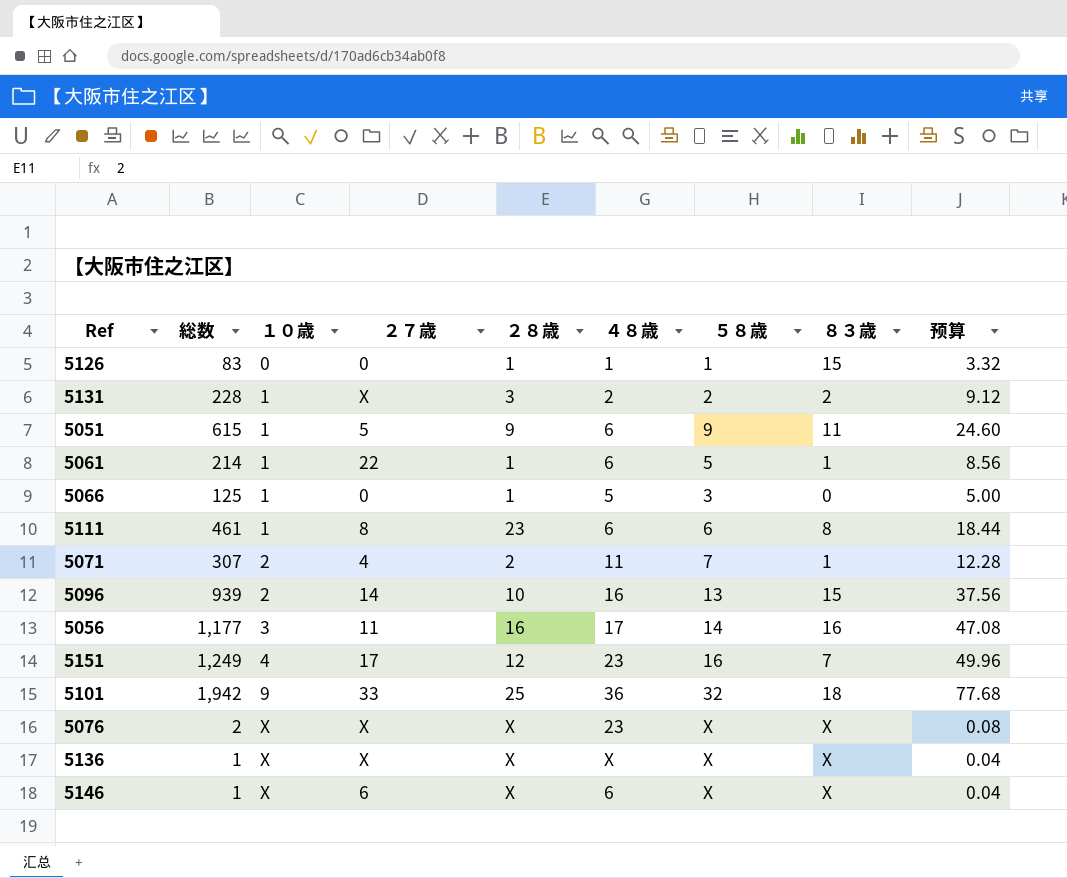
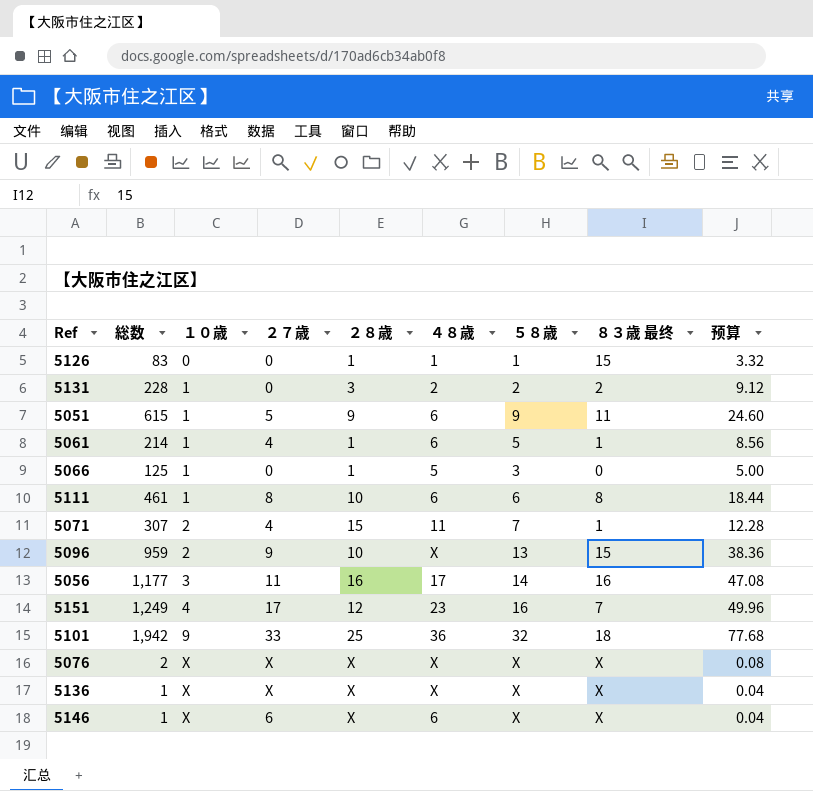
column name: ８３歳 -> ８３歳 最终
5131 | ２７歳: X -> 0
5061 | ２７歳: 22 -> 4
5111 | ２８歳: 23 -> 10
5071 | ２８歳: 2 -> 15
5096 | 総数: 939 -> 959
5096 | ２７歳: 14 -> 9
5096 | ４８歳: 16 -> X
5096 | 预算: 37.56 -> 38.36
5076 | ４８歳: 23 -> X

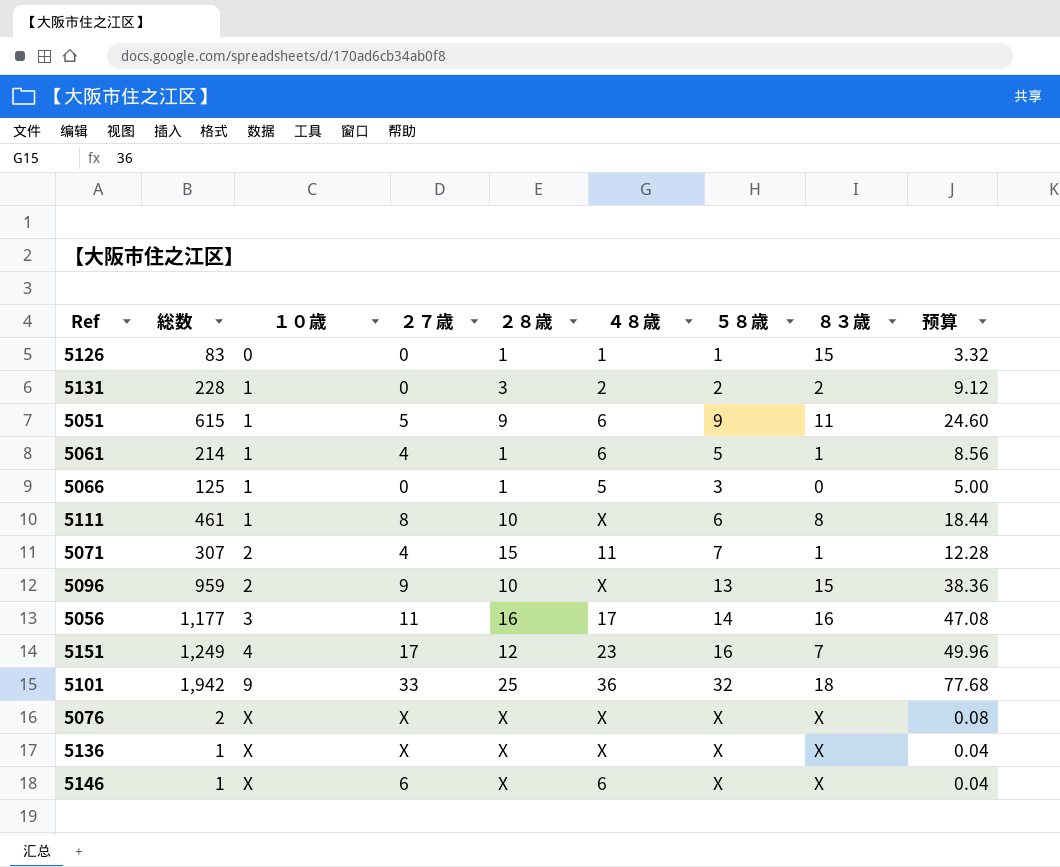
column name: ８３歳 最终 -> ８３歳
5111 | ４８歳: 6 -> X

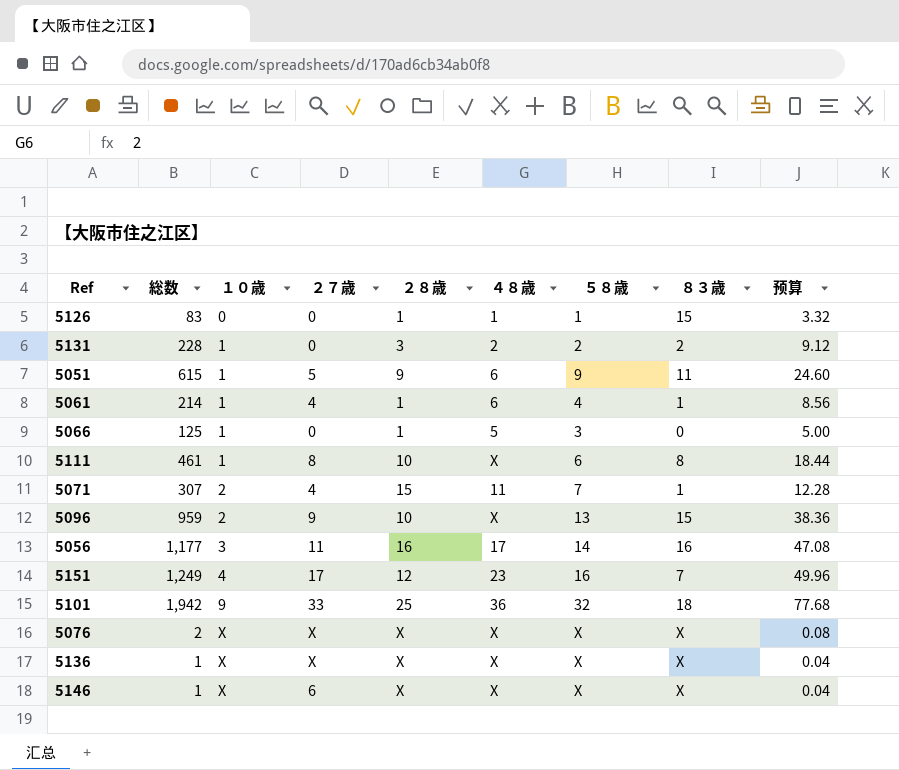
5061 | ５８歳: 5 -> 4
5146 | ４８歳: 6 -> X

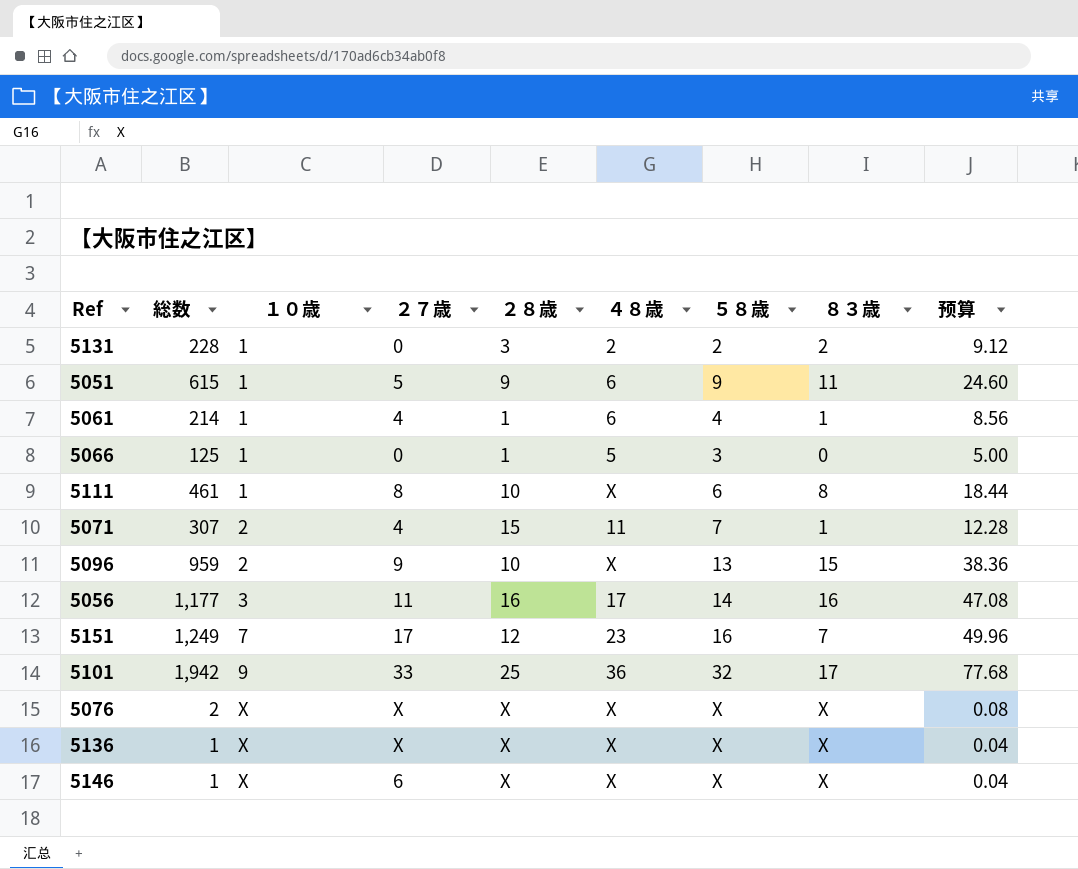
row 5126: 83 | 0 | 0 | 1 | 1 | 1 | 15 | 3.32 -> none
5151 | １０歳: 4 -> 7
5101 | ８３歳: 18 -> 17

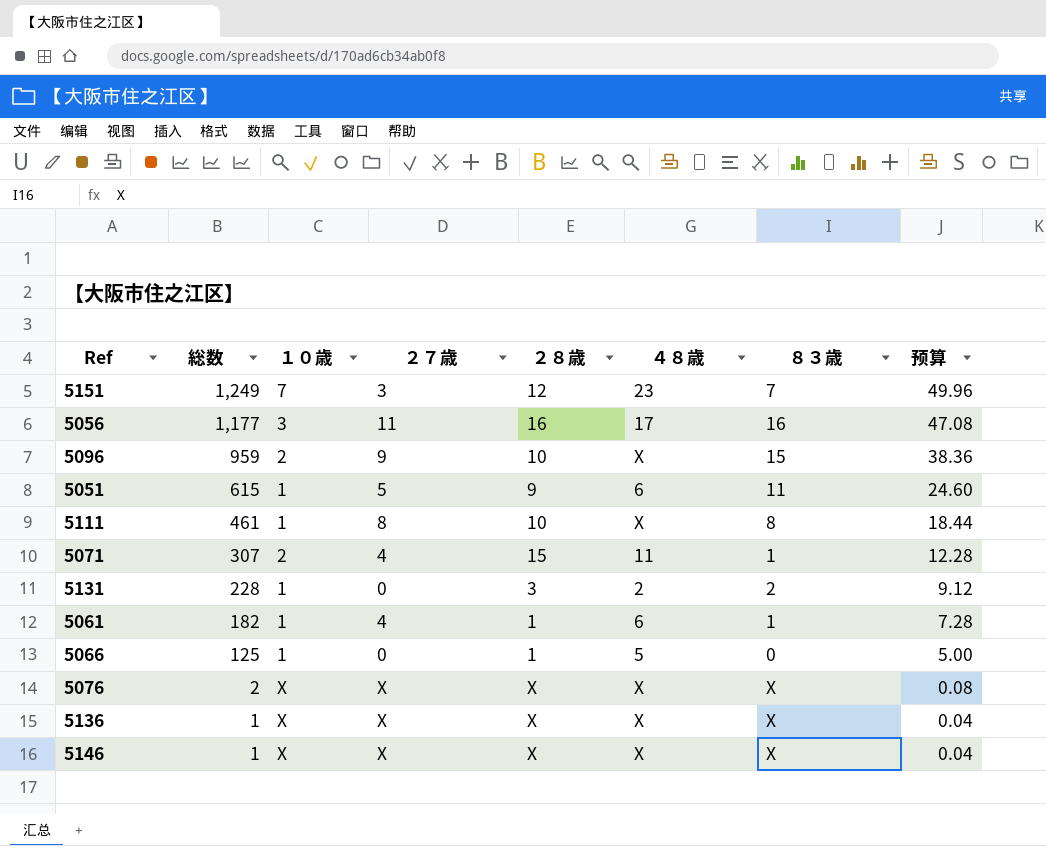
row order: １０歳 ascending -> 総数 descending
column ５８歳 | position: 7 -> none
row 5101: 1,942 | 9 | 33 | 25 | 36 | 32 | 17 | 77.68 -> none
5151 | ２７歳: 17 -> 3
5061 | 総数: 214 -> 182
5061 | 预算: 8.56 -> 7.28
5146 | ２７歳: 6 -> X

